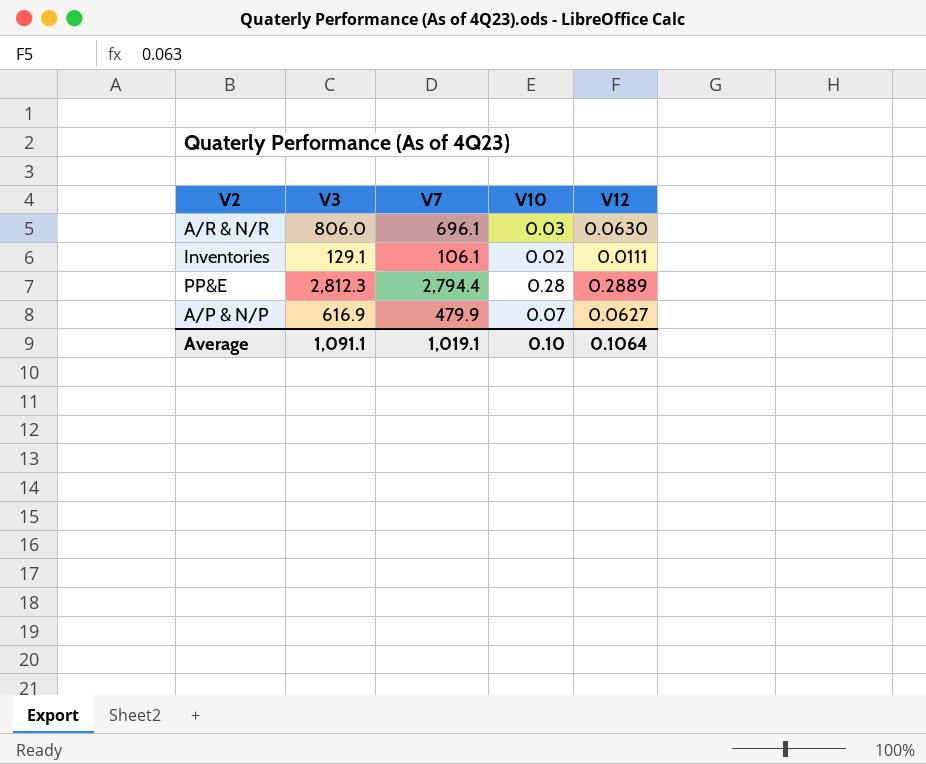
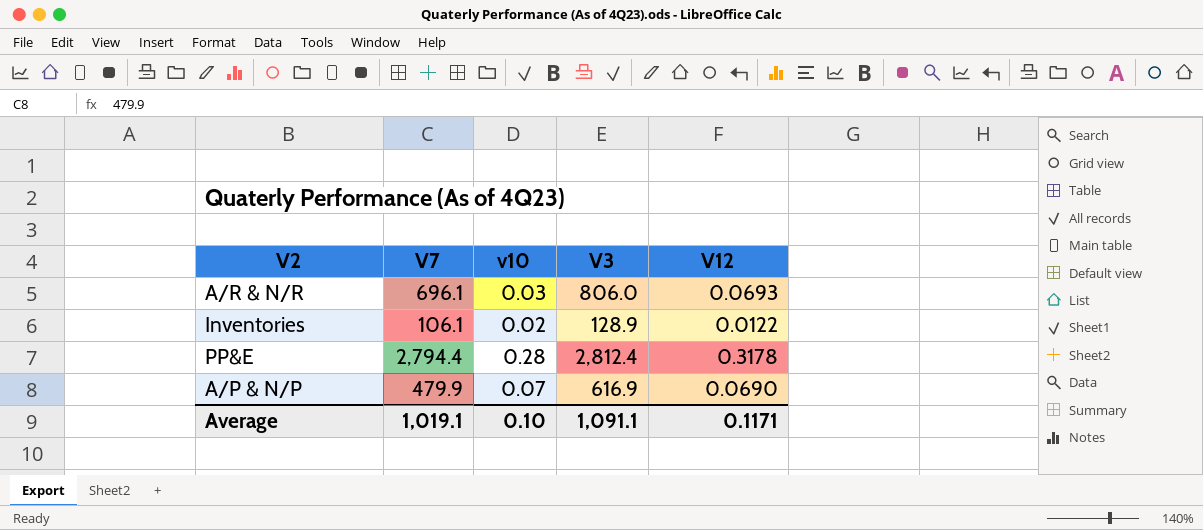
column name: V10 -> v10
column V3 | position: 2 -> 4
A/R & N/R | V12: 0.0630 -> 0.0693
Inventories | V3: 129.1 -> 128.9
Inventories | V12: 0.0111 -> 0.0122
PP&E | V3: 2,812.3 -> 2,812.4
PP&E | V12: 0.2889 -> 0.3178
A/P & N/P | V12: 0.0627 -> 0.0690
Average | V12: 0.1064 -> 0.1171

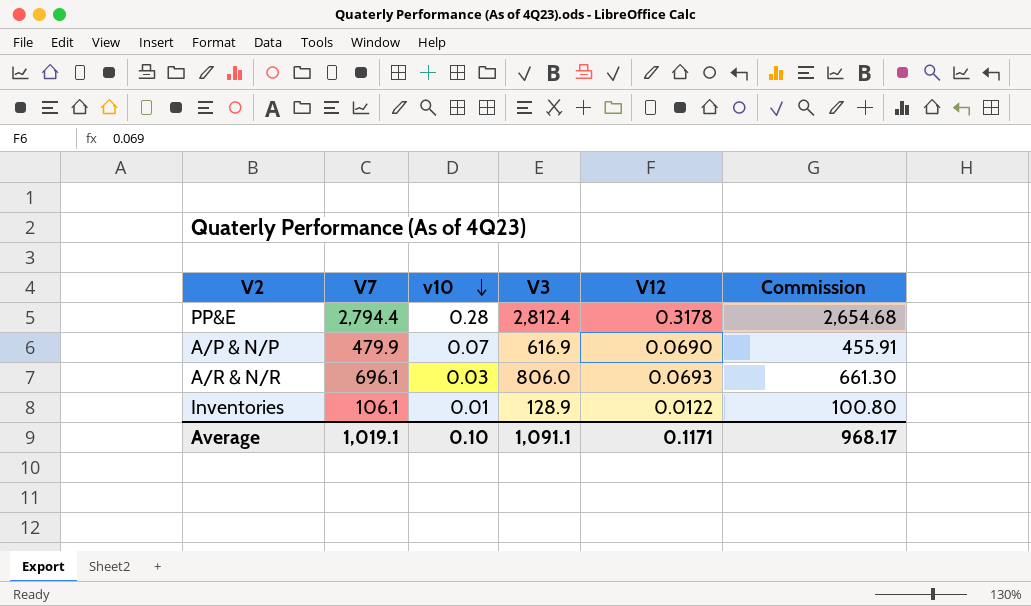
row order: none -> v10 descending
column Commission | formula: none -> [V7] * 0.95
Inventories | v10: 0.02 -> 0.01

